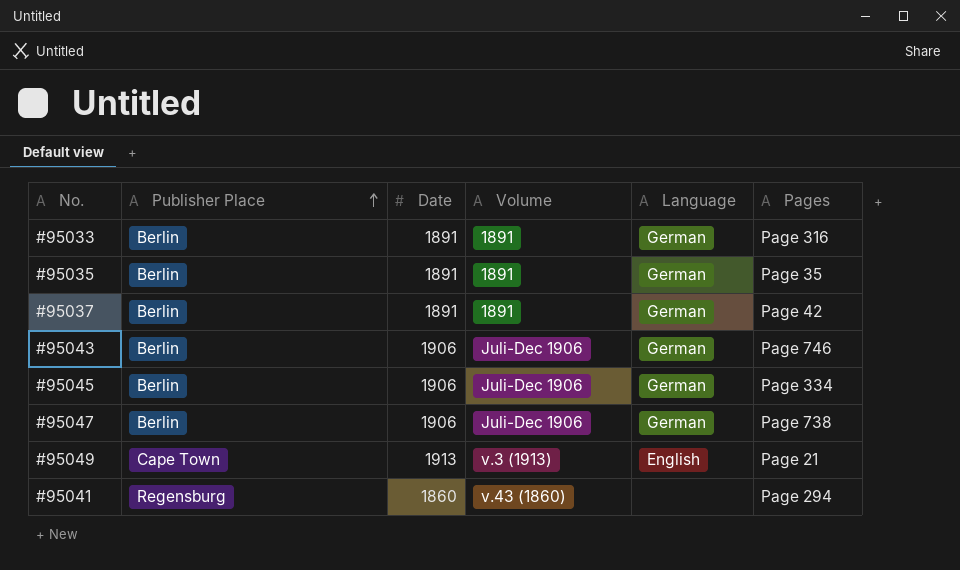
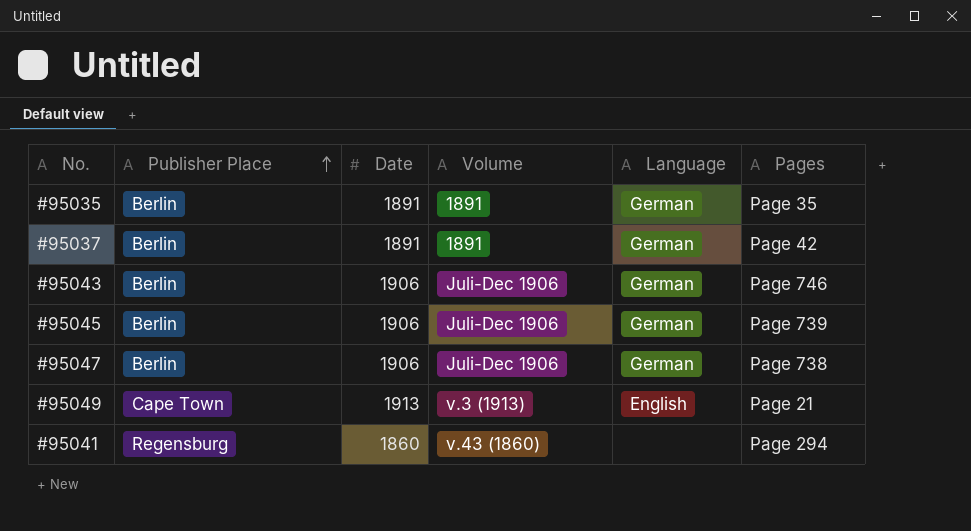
row #95033: Berlin | 1891 | 1891 | German | Page 316 -> none
#95045 | Pages: Page 334 -> Page 739

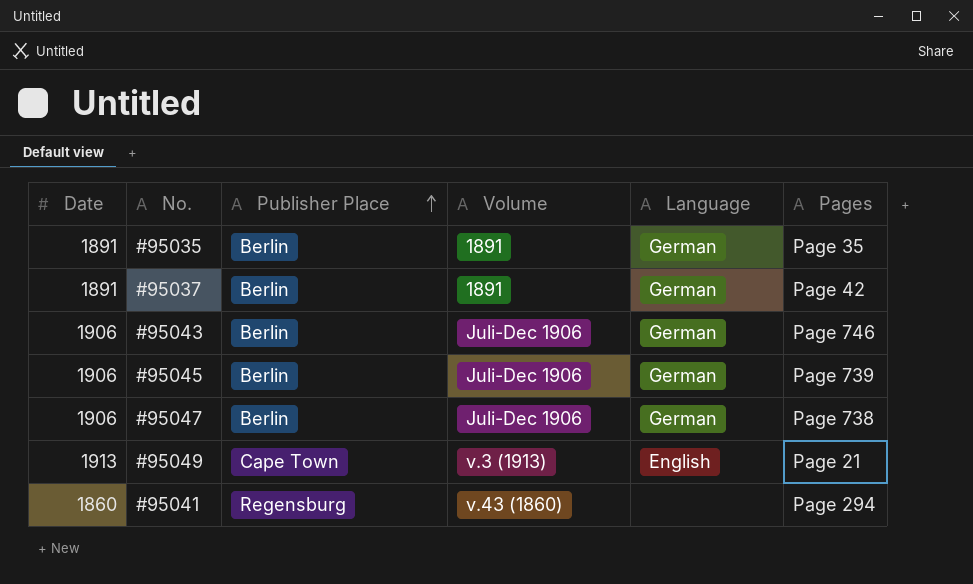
column Date | position: 3 -> 1

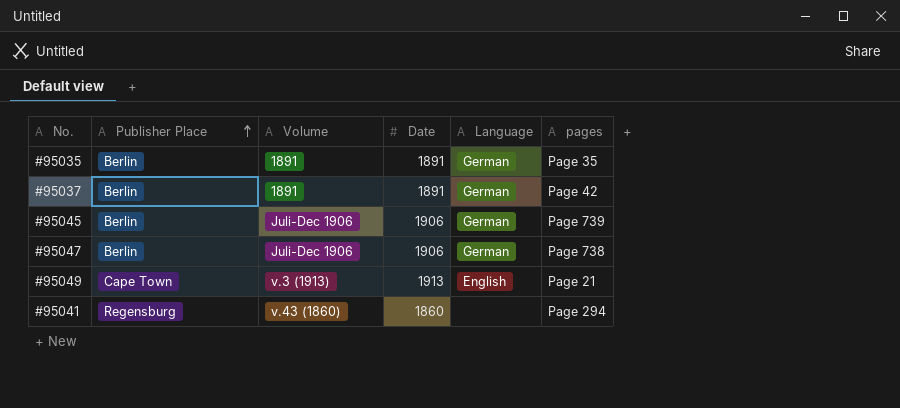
column Date | position: 1 -> 4
column name: Pages -> pages
row #95043: 1906 | Berlin | Juli-Dec 1906 | German | Page 746 -> none

